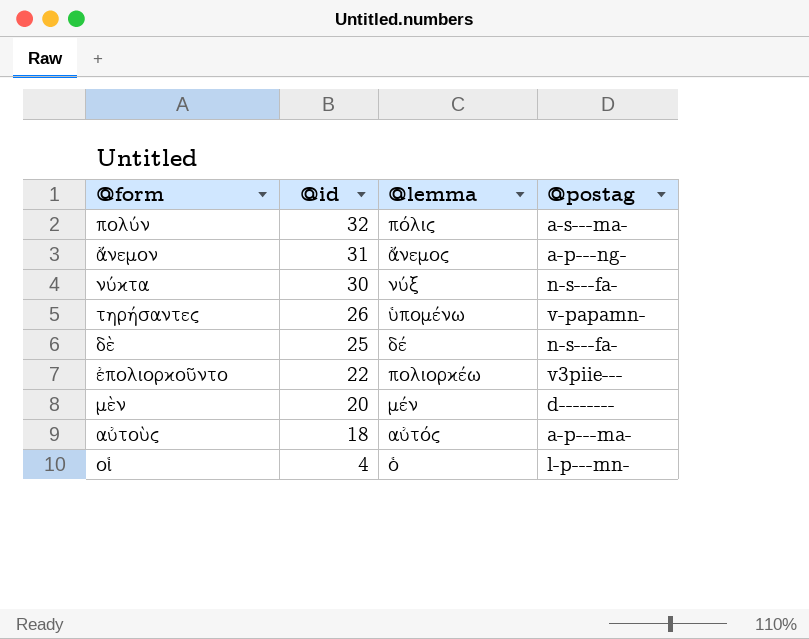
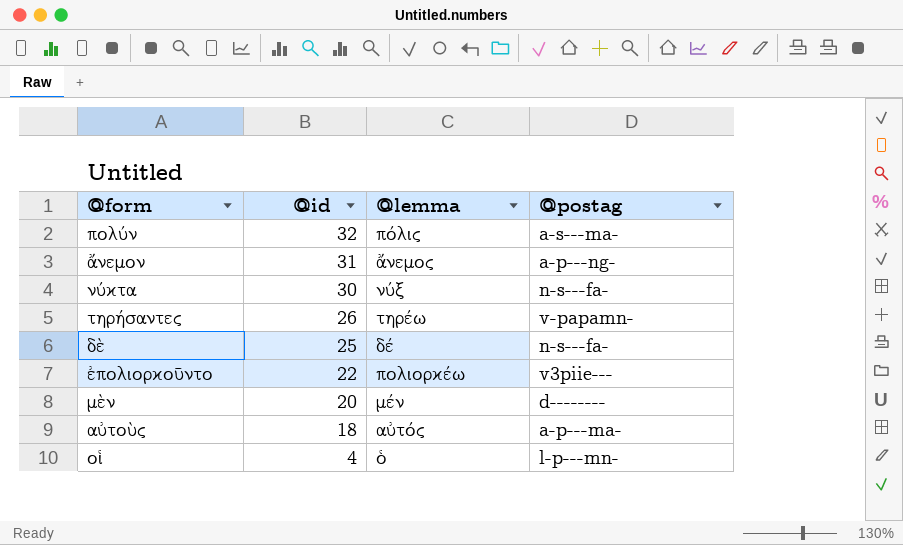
τηρήσαντες | @lemma: ὑπομένω -> τηρέω

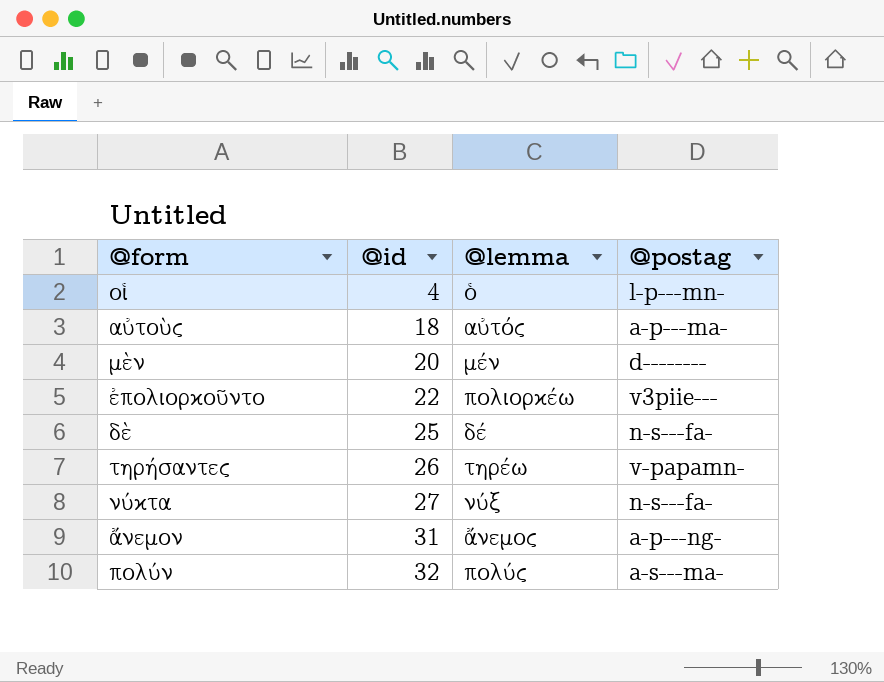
row order: @id descending -> @id ascending
νύκτα | @id: 30 -> 27
πολύν | @lemma: πόλις -> πολύς

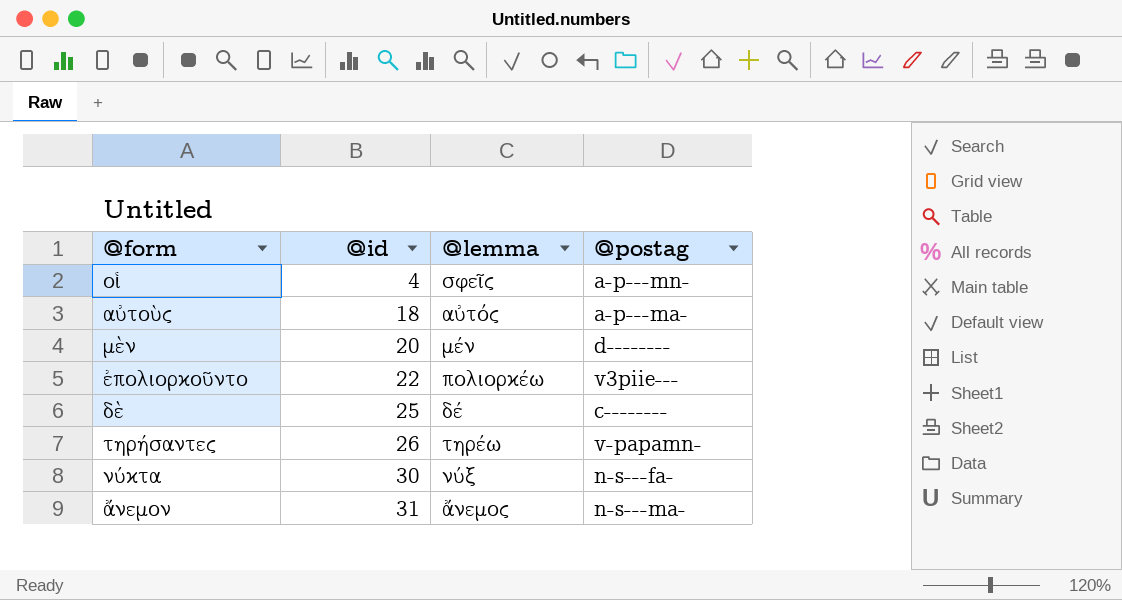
row πολύν: 32 | πολύς | a-s---ma- -> none
οἱ | @lemma: ὁ -> σφεῖς
οἱ | @postag: l-p---mn- -> a-p---mn-
δὲ | @postag: n-s---fa- -> c--------
νύκτα | @id: 27 -> 30
ἄνεμον | @postag: a-p---ng- -> n-s---ma-

